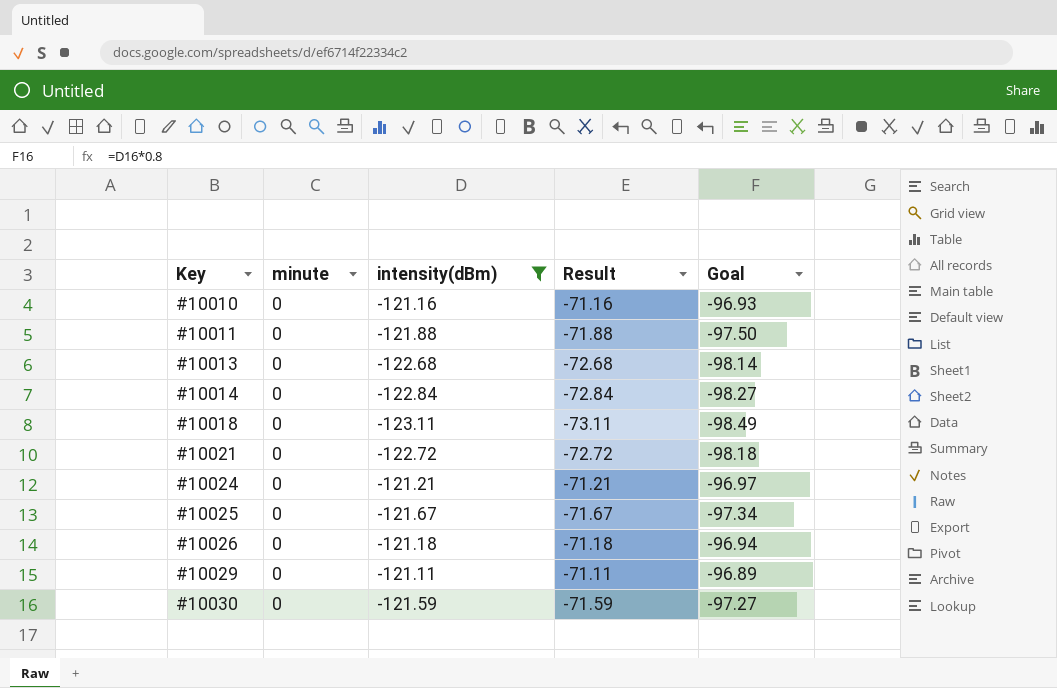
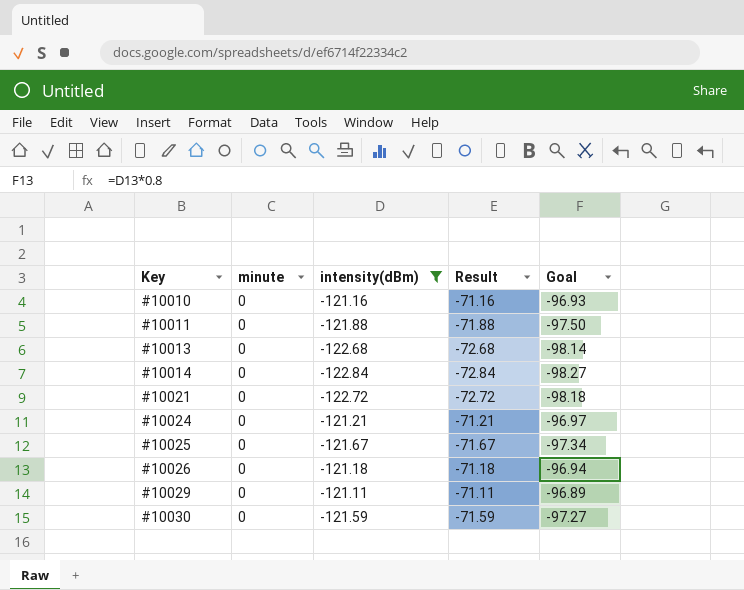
row #10018: 0 | -123.11 | -73.11 | -98.49 -> none

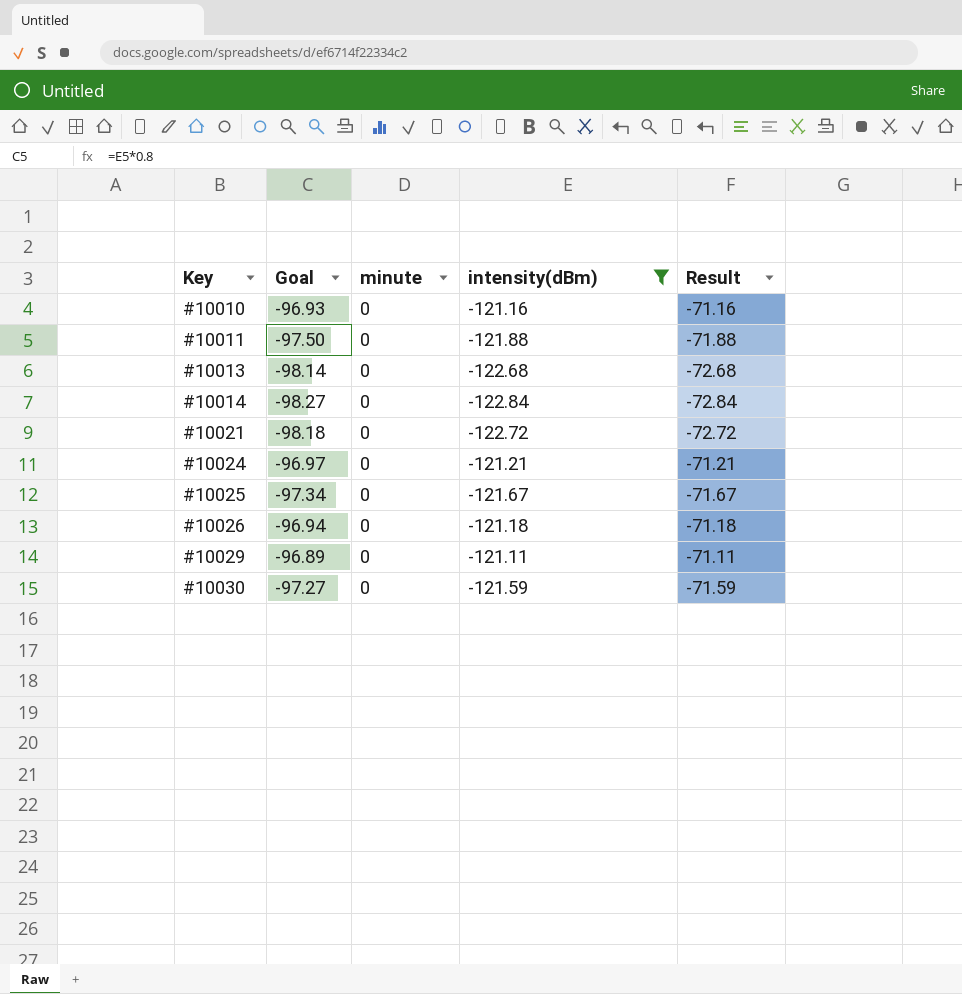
column Goal | position: 5 -> 2

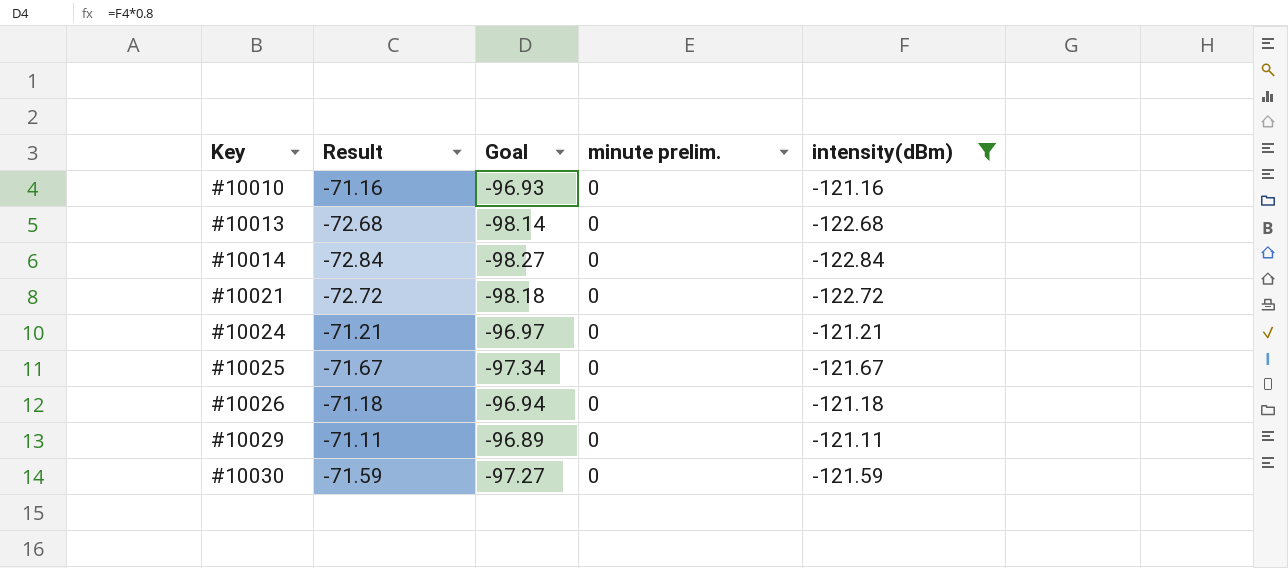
column Result | position: 5 -> 2
column name: minute -> minute prelim.
row #10011: -97.50 | 0 | -121.88 | -71.88 -> none

